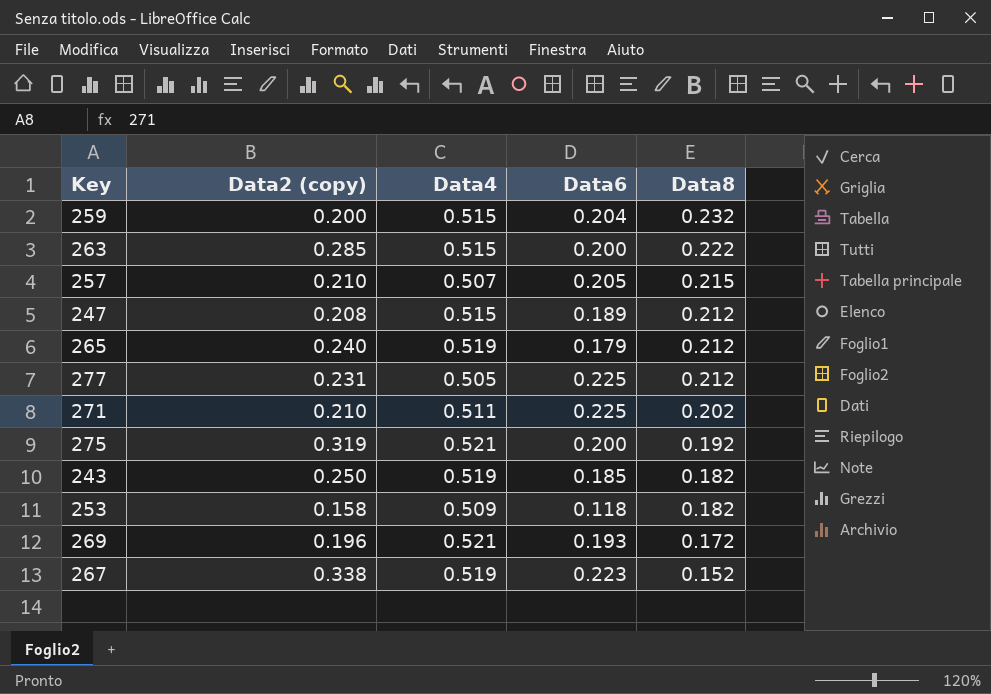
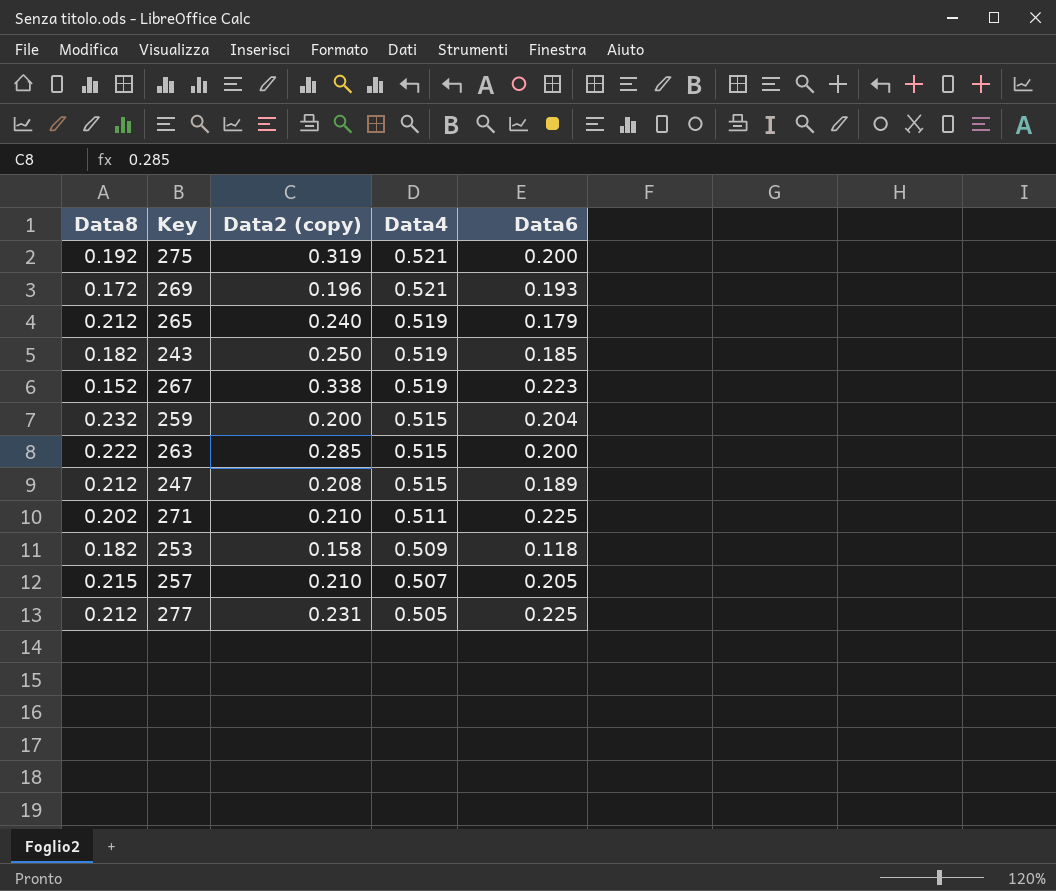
row order: Data8 descending -> Data4 descending
column Data8 | position: 5 -> 1

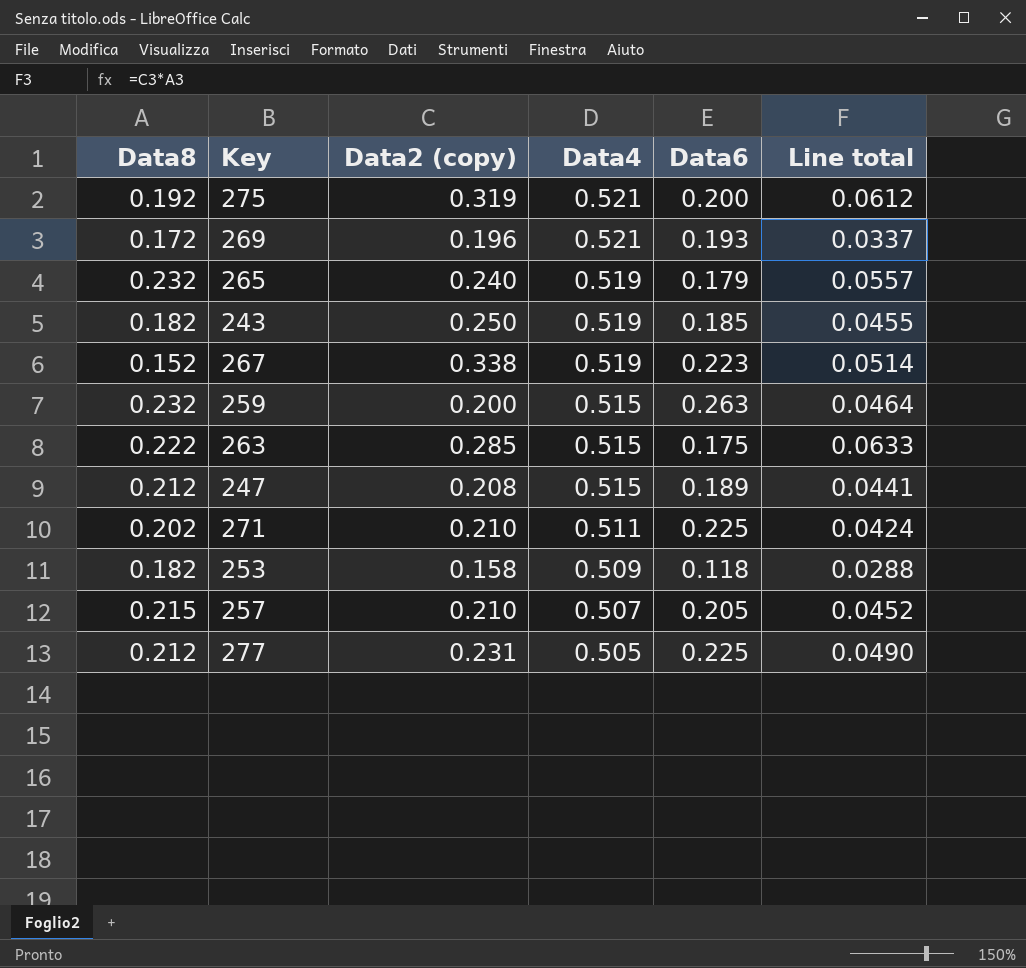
column Line total | formula: none -> [Data8] * [Data2 (copy)]
265 | Data8: 0.212 -> 0.232
259 | Data6: 0.204 -> 0.263
263 | Data6: 0.200 -> 0.175

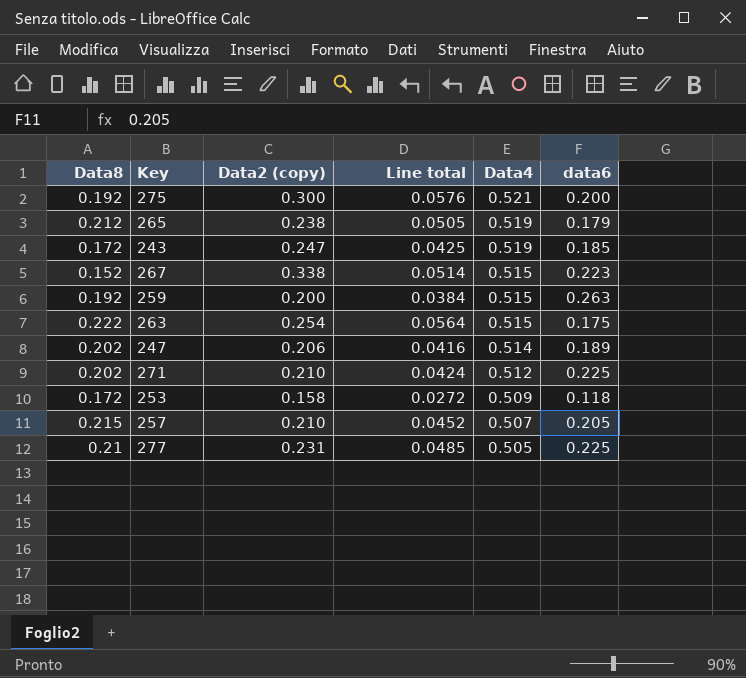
column Line total | position: 6 -> 4
column name: Data6 -> data6
row 269: 0.172 | 0.196 | 0.521 | 0.193 | 0.0337 -> none
275 | Data2 (copy): 0.319 -> 0.300
275 | Line total: 0.0612 -> 0.0576
265 | Data8: 0.232 -> 0.212
265 | Data2 (copy): 0.240 -> 0.238
265 | Line total: 0.0557 -> 0.0505
243 | Data8: 0.182 -> 0.172
243 | Data2 (copy): 0.250 -> 0.247
243 | Line total: 0.0455 -> 0.0425
267 | Data4: 0.519 -> 0.515
259 | Data8: 0.232 -> 0.192
259 | Line total: 0.0464 -> 0.0384
263 | Data2 (copy): 0.285 -> 0.254
263 | Line total: 0.0633 -> 0.0564
247 | Data8: 0.212 -> 0.202
247 | Data2 (copy): 0.208 -> 0.206
247 | Line total: 0.0441 -> 0.0416
247 | Data4: 0.515 -> 0.514
271 | Data4: 0.511 -> 0.512
253 | Data8: 0.182 -> 0.172
253 | Line total: 0.0288 -> 0.0272
277 | Data8: 0.212 -> 0.21
277 | Line total: 0.0490 -> 0.0485

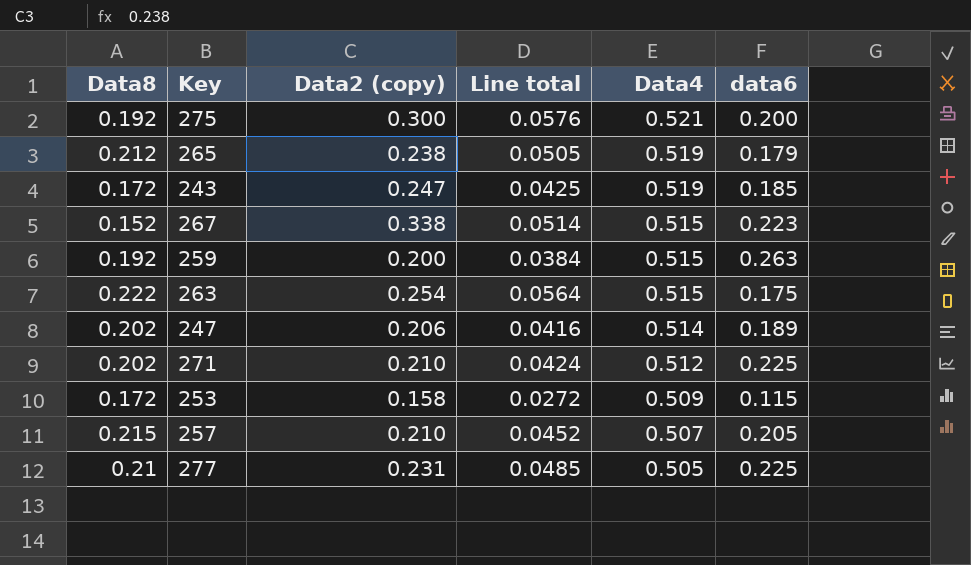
253 | data6: 0.118 -> 0.115

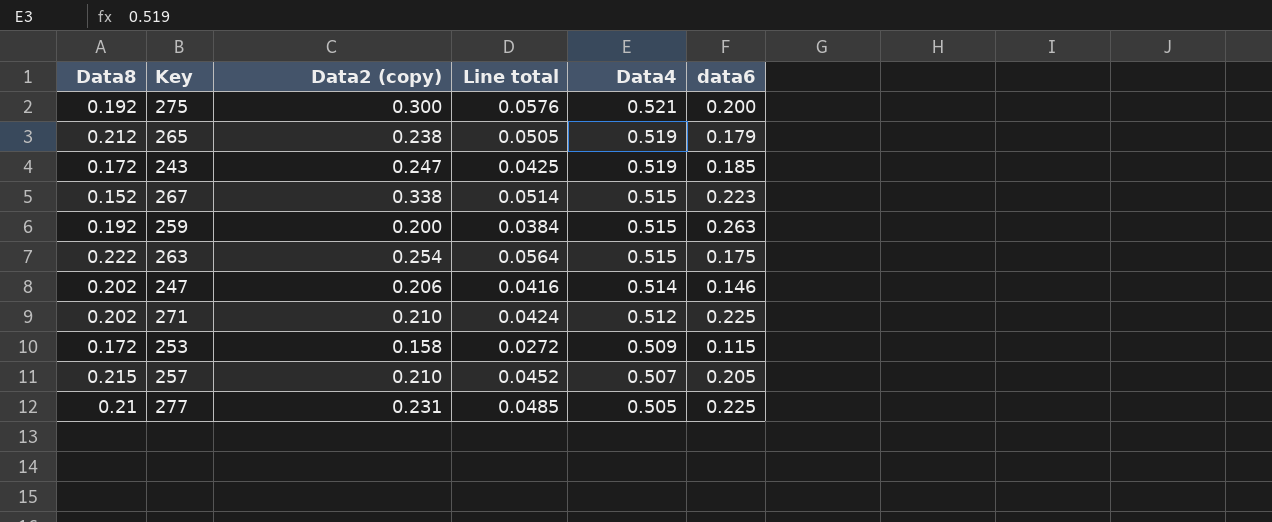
247 | data6: 0.189 -> 0.146

